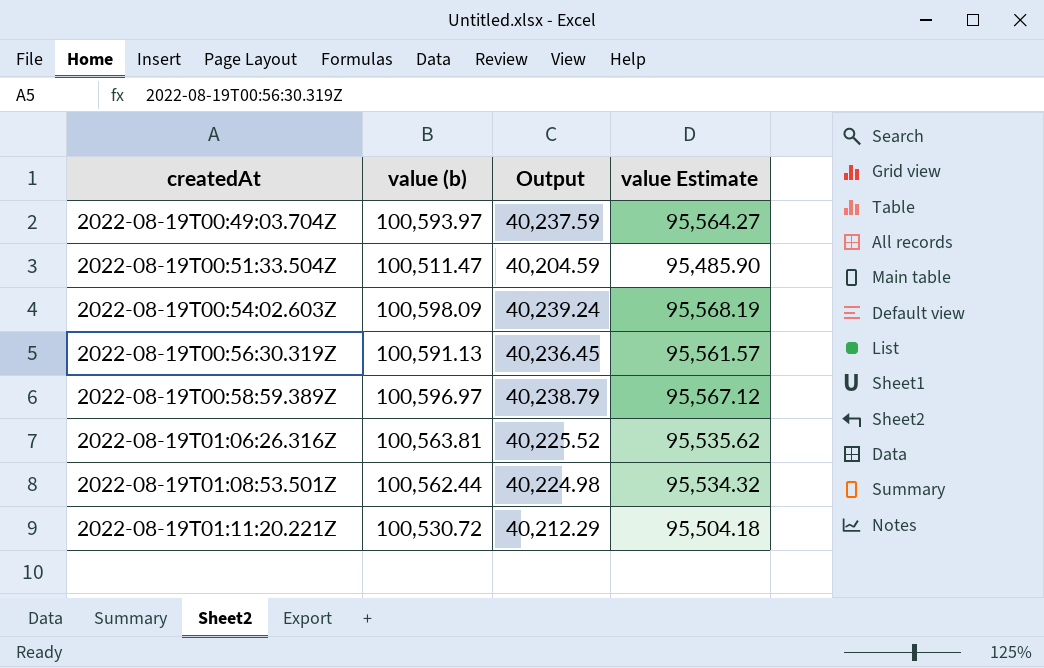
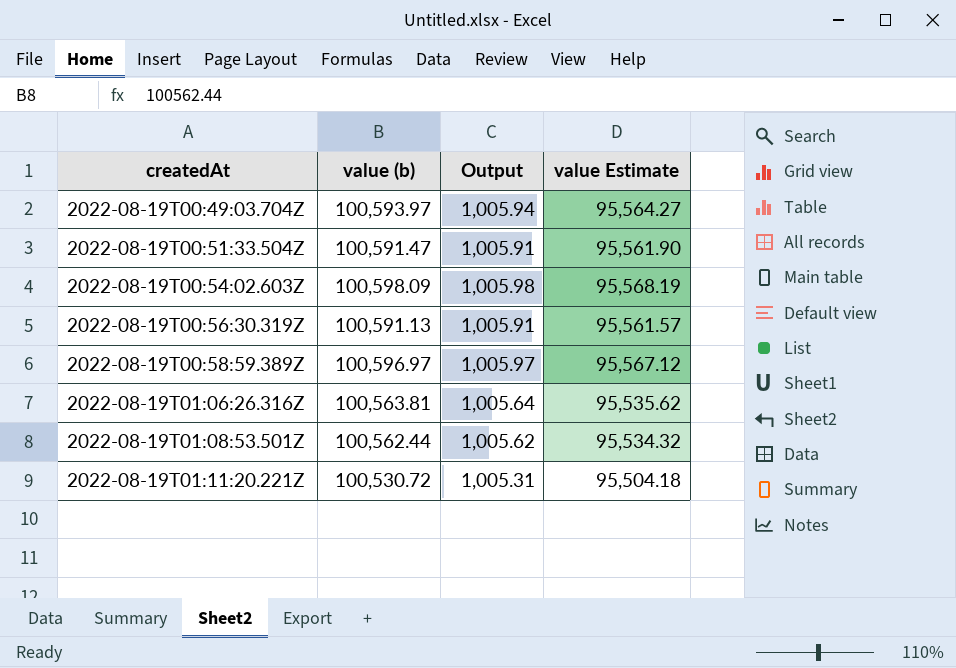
column Output | formula: [value (b)] * 0.4 -> [value (b)] * 0.01
2022-08-19T00:51:33.504Z | value (b): 100,511.47 -> 100,591.47
2022-08-19T00:51:33.504Z | value Estimate: 95,485.90 -> 95,561.90

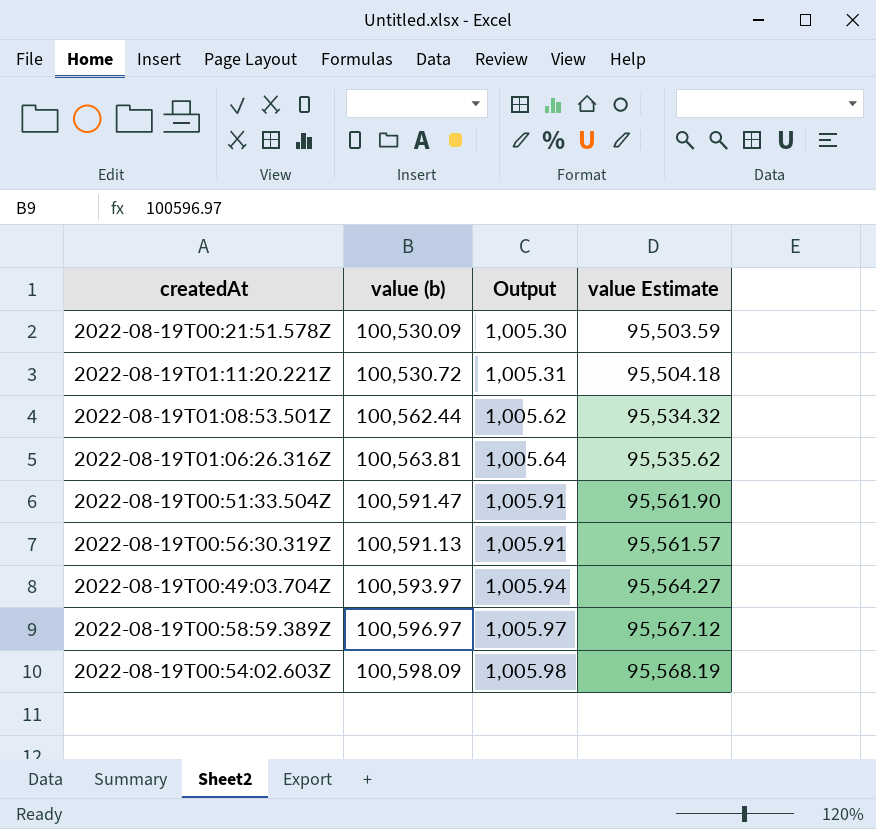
row order: createdAt ascending -> Output ascending
row 2022-08-19T00:21:51.578Z: none -> 100,530.09 | 1,005.30 | 95,503.59

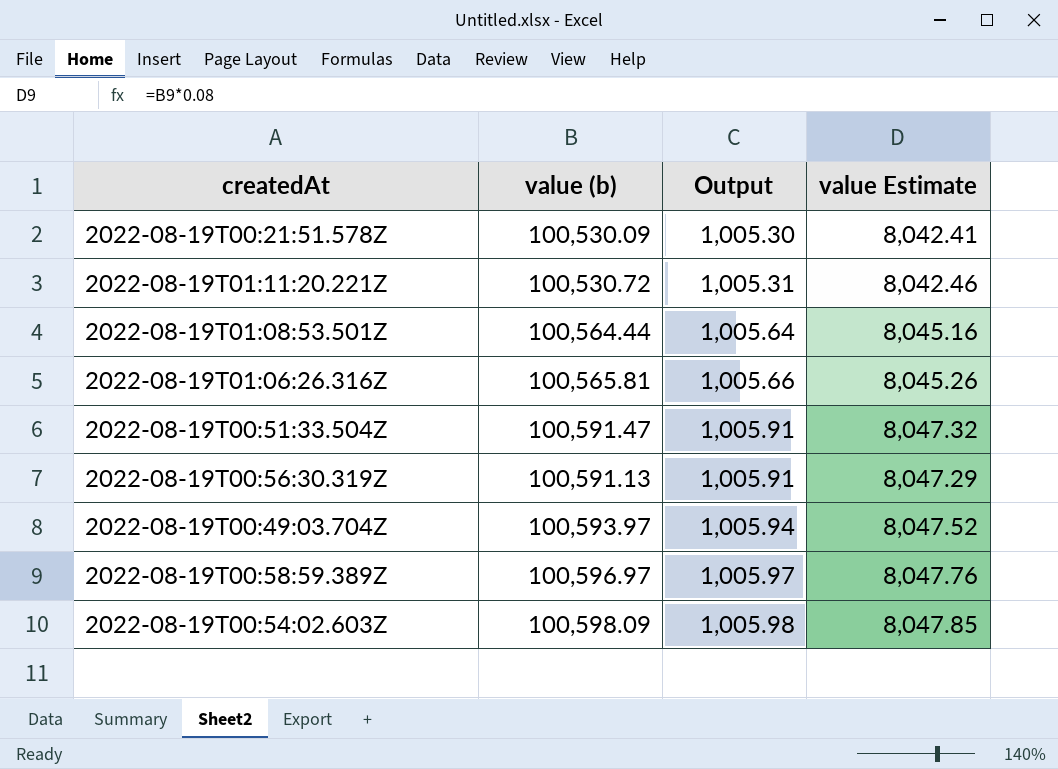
column value Estimate | formula: [value (b)] * 0.95 -> [value (b)] * 0.08
2022-08-19T01:08:53.501Z | value (b): 100,562.44 -> 100,564.44
2022-08-19T01:08:53.501Z | Output: 1,005.62 -> 1,005.64
2022-08-19T01:06:26.316Z | value (b): 100,563.81 -> 100,565.81
2022-08-19T01:06:26.316Z | Output: 1,005.64 -> 1,005.66

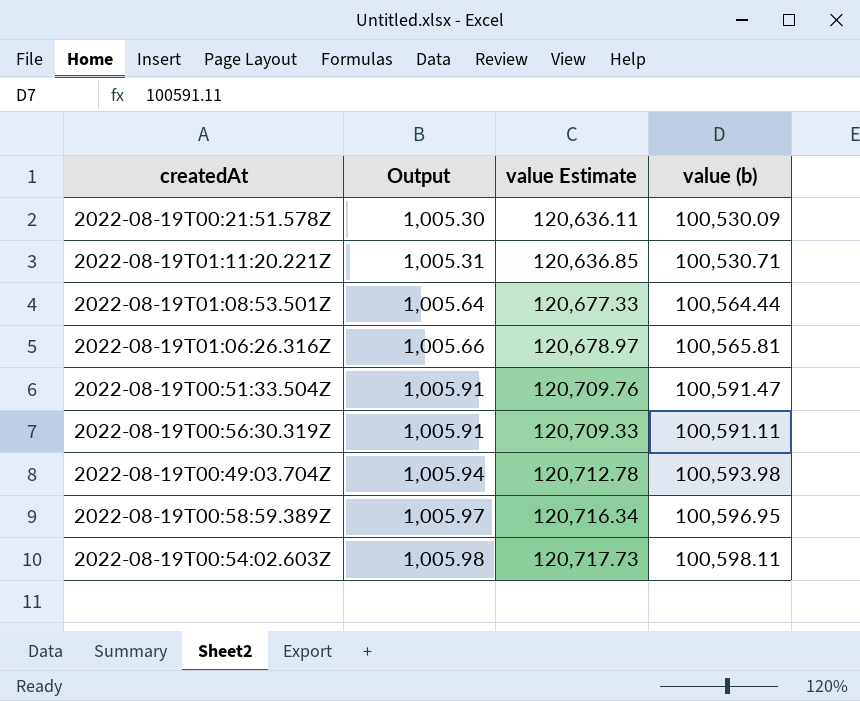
column value Estimate | formula: [value (b)] * 0.08 -> [value (b)] * 1.2
column value (b) | position: 2 -> 4
2022-08-19T01:11:20.221Z | value (b): 100,530.72 -> 100,530.71
2022-08-19T00:56:30.319Z | value (b): 100,591.13 -> 100,591.11
2022-08-19T00:49:03.704Z | value (b): 100,593.97 -> 100,593.98
2022-08-19T00:58:59.389Z | value (b): 100,596.97 -> 100,596.95
2022-08-19T00:54:02.603Z | value (b): 100,598.09 -> 100,598.11

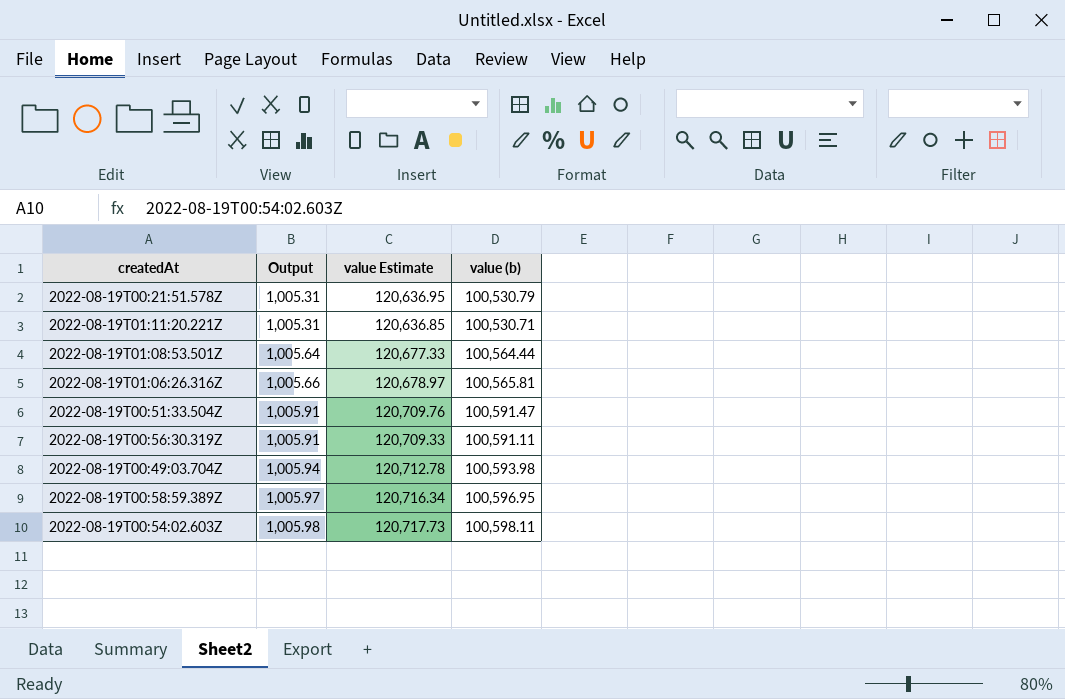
2022-08-19T00:21:51.578Z | Output: 1,005.30 -> 1,005.31
2022-08-19T00:21:51.578Z | value Estimate: 120,636.11 -> 120,636.95
2022-08-19T00:21:51.578Z | value (b): 100,530.09 -> 100,530.79

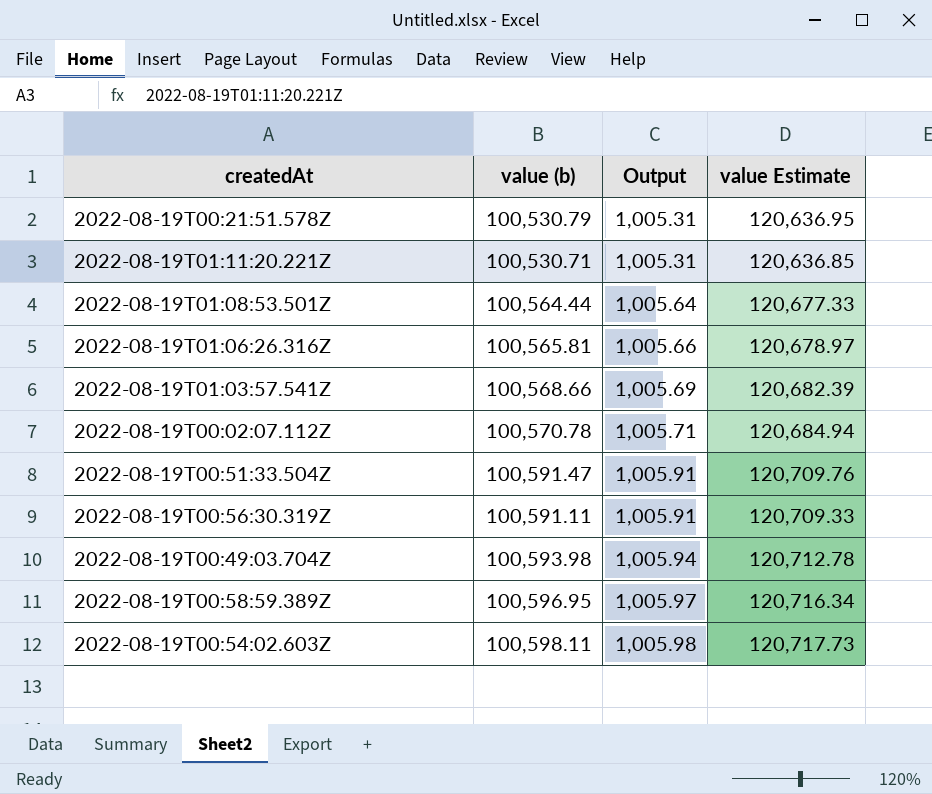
column value (b) | position: 4 -> 2
row 2022-08-19T01:03:57.541Z: none -> 100,568.66 | 1,005.69 | 120,682.39
row 2022-08-19T00:02:07.112Z: none -> 100,570.78 | 1,005.71 | 120,684.94

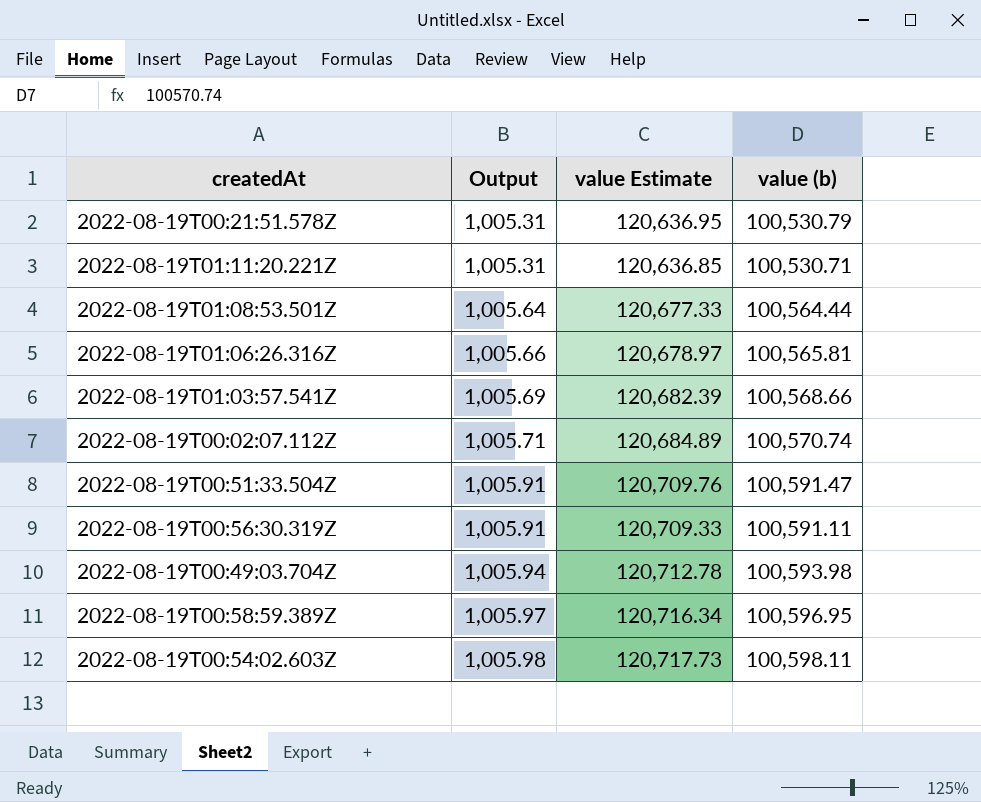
column value (b) | position: 2 -> 4
2022-08-19T00:02:07.112Z | value Estimate: 120,684.94 -> 120,684.89
2022-08-19T00:02:07.112Z | value (b): 100,570.78 -> 100,570.74

